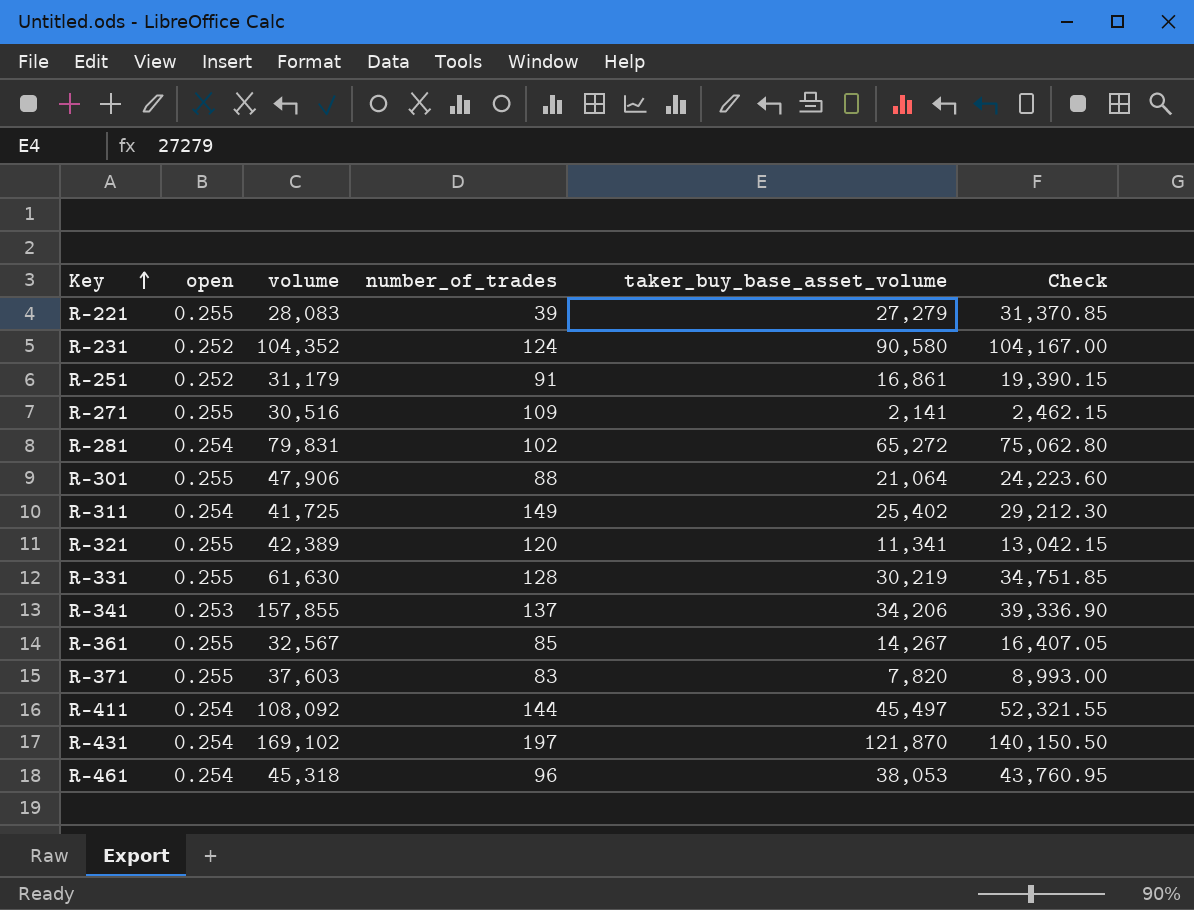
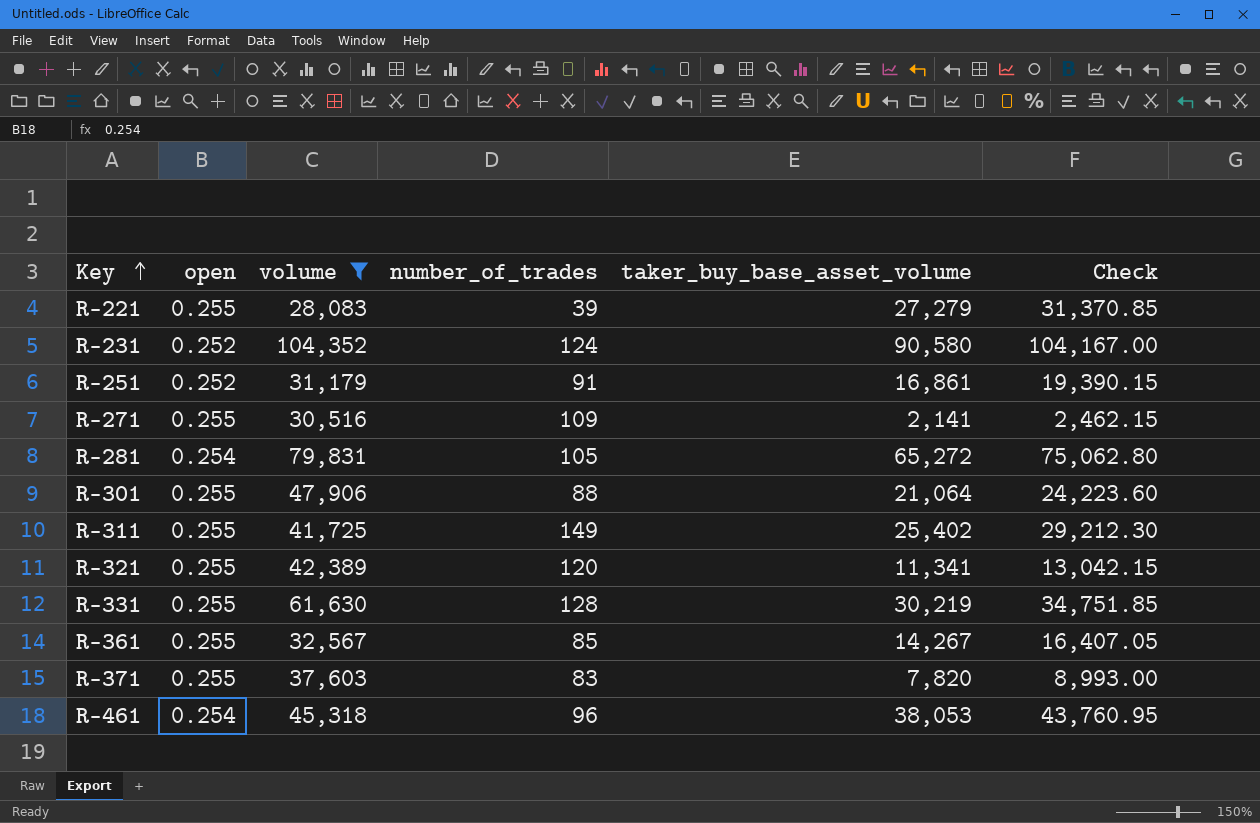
filter: none -> volume <= 104,352
R-281 | number_of_trades: 102 -> 105
R-311 | open: 0.254 -> 0.255

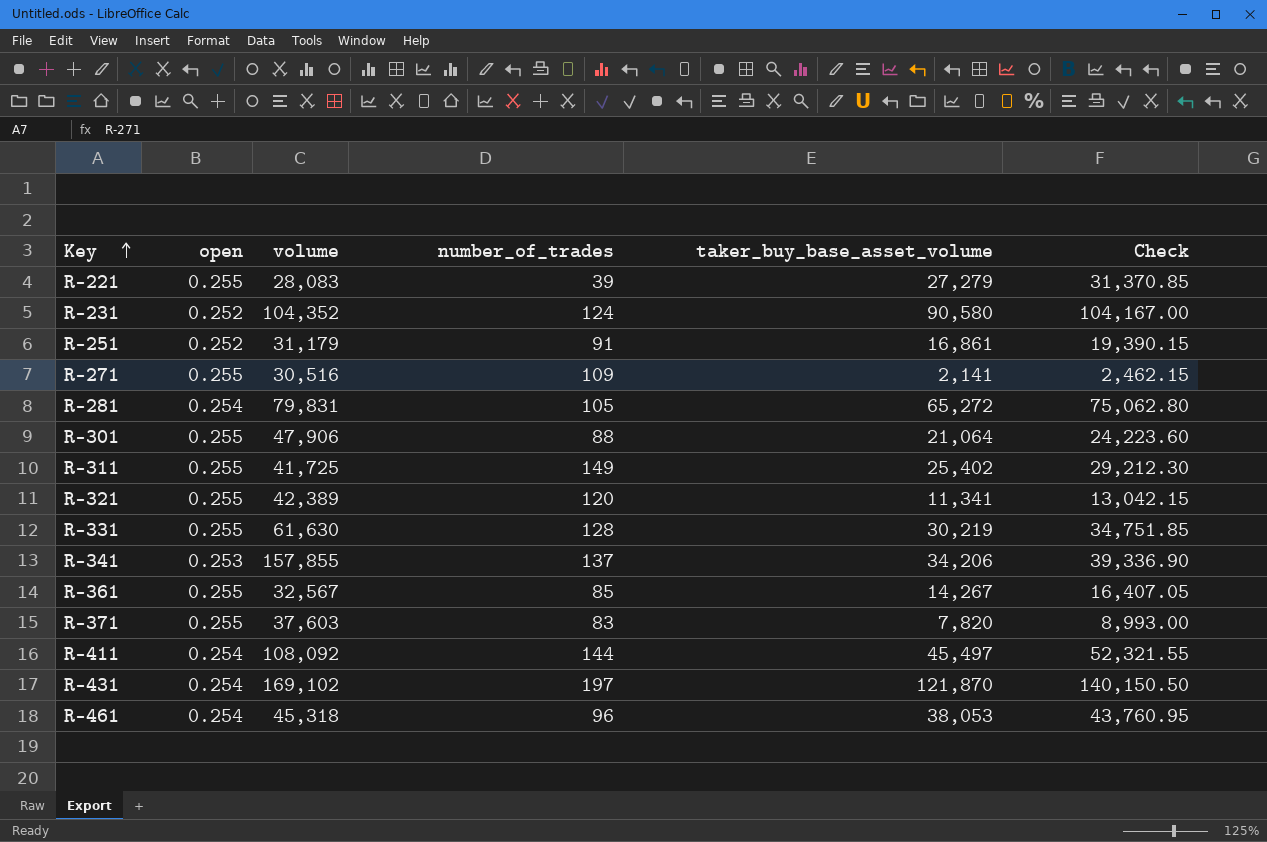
filter: volume <= 104,352 -> none

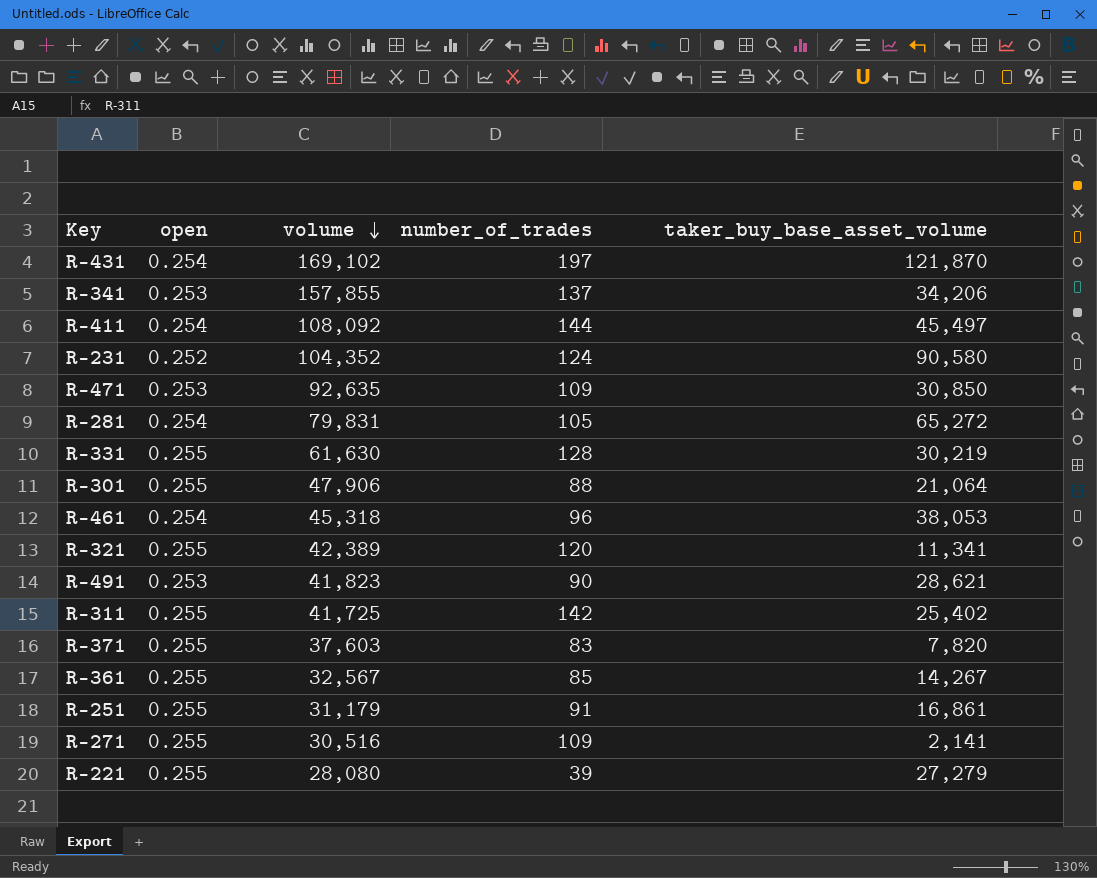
row order: Key ascending -> volume descending
column Check | formula: [taker_buy_base_asset_volume] * 1.15 -> none
row R-471: none -> 0.253 | 92,635 | 109 | 30,850
row R-491: none -> 0.253 | 41,823 | 90 | 28,621
R-311 | number_of_trades: 149 -> 142
R-251 | open: 0.252 -> 0.255
R-221 | volume: 28,083 -> 28,080

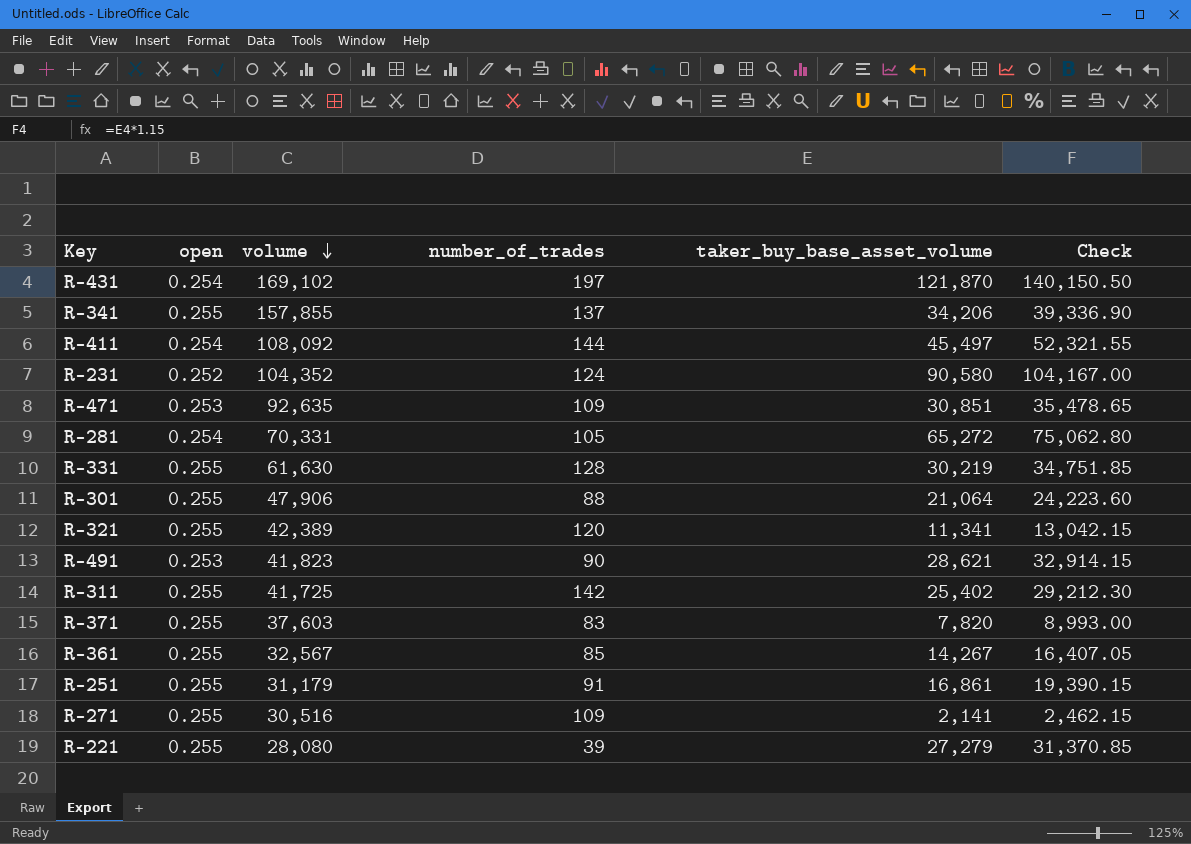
column Check | formula: none -> [taker_buy_base_asset_volume] * 1.15
row R-461: 0.254 | 45,318 | 96 | 38,053 -> none
R-341 | open: 0.253 -> 0.255
R-471 | taker_buy_base_asset_volume: 30,850 -> 30,851
R-281 | volume: 79,831 -> 70,331

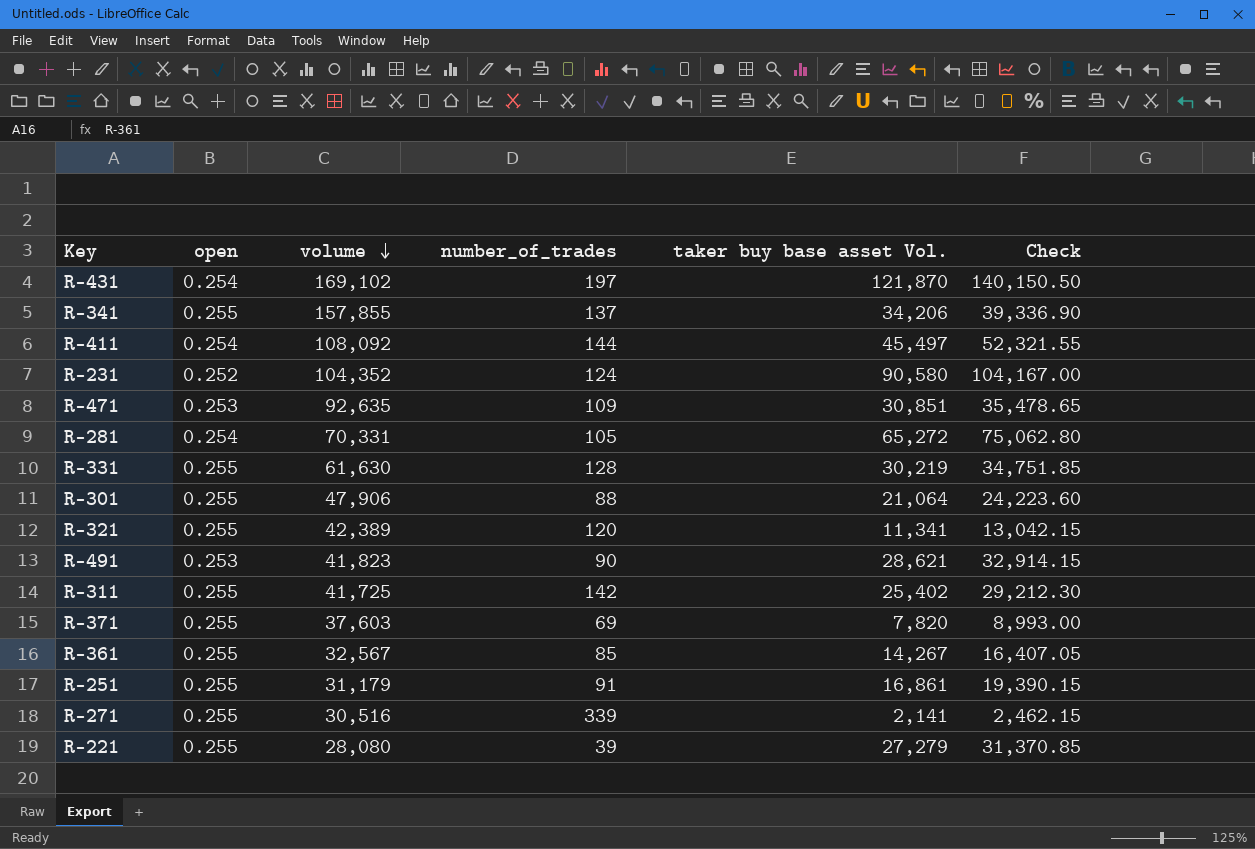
column name: taker_buy_base_asset_volume -> taker buy base asset Vol.
R-371 | number_of_trades: 83 -> 69
R-271 | number_of_trades: 109 -> 339

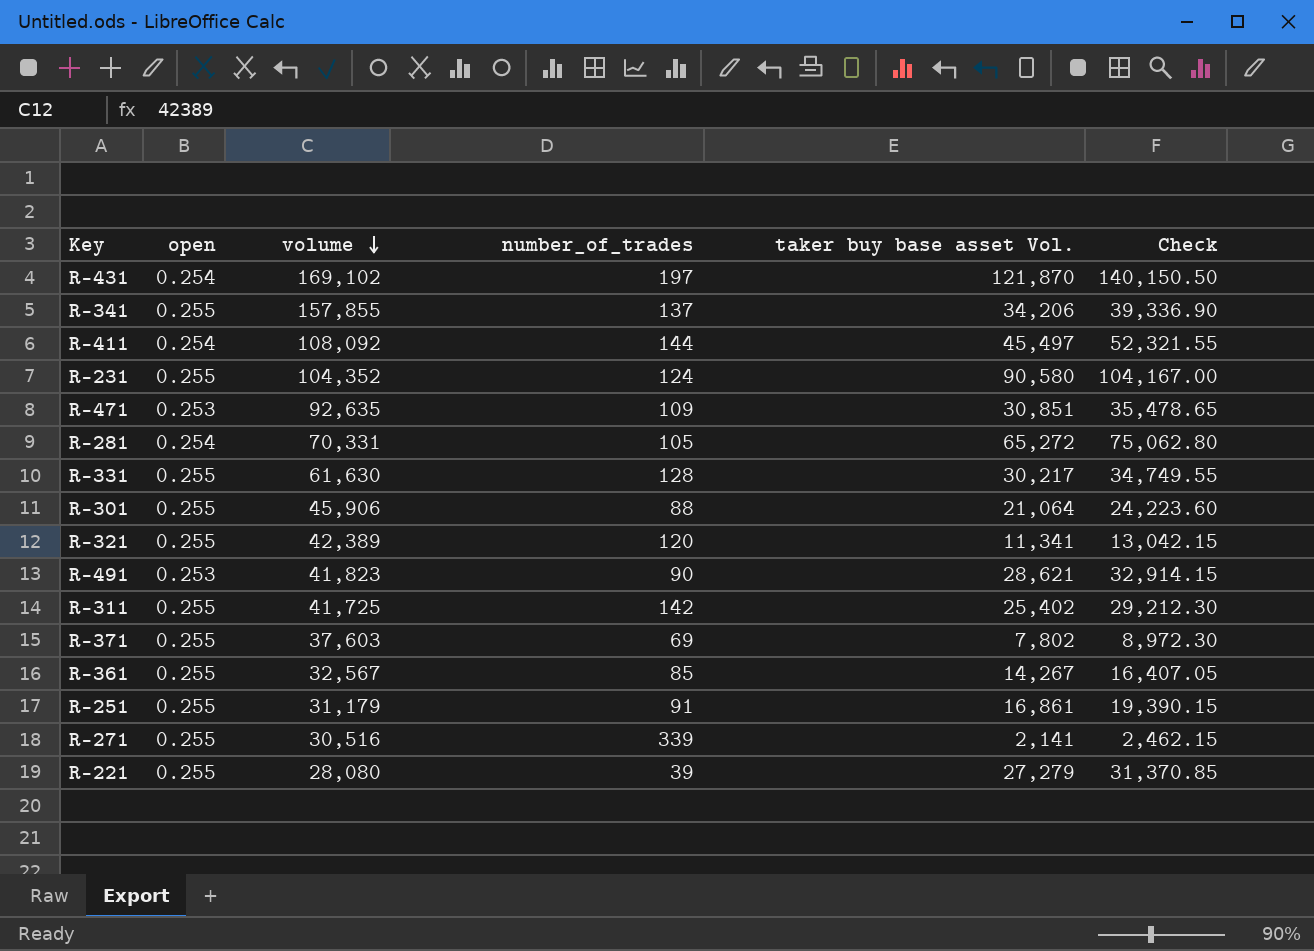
R-231 | open: 0.252 -> 0.255
R-331 | taker buy base asset Vol.: 30,219 -> 30,217
R-331 | Check: 34,751.85 -> 34,749.55
R-301 | volume: 47,906 -> 45,906
R-371 | taker buy base asset Vol.: 7,820 -> 7,802
R-371 | Check: 8,993.00 -> 8,972.30

